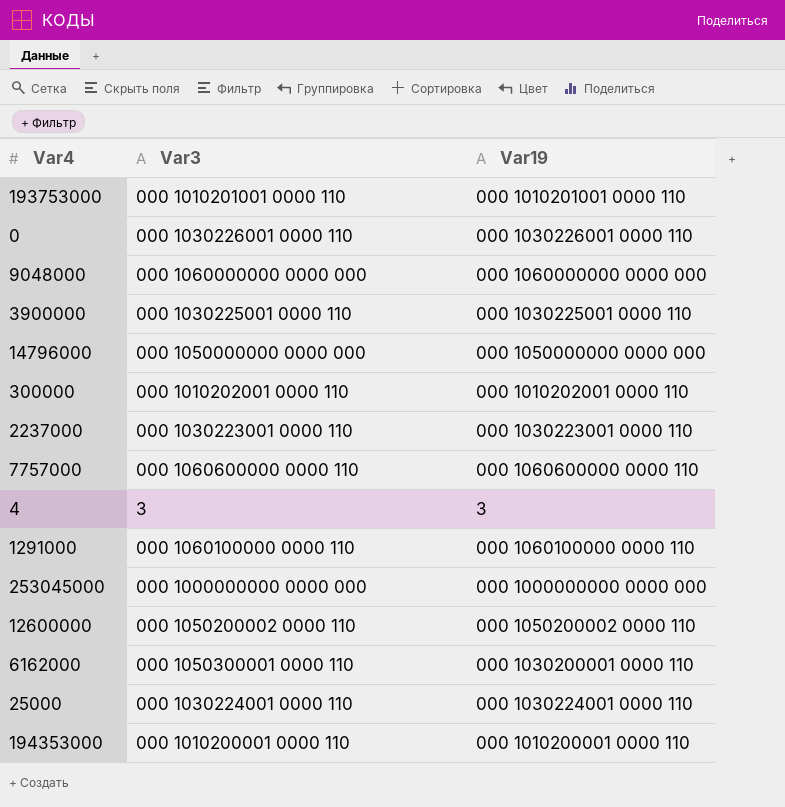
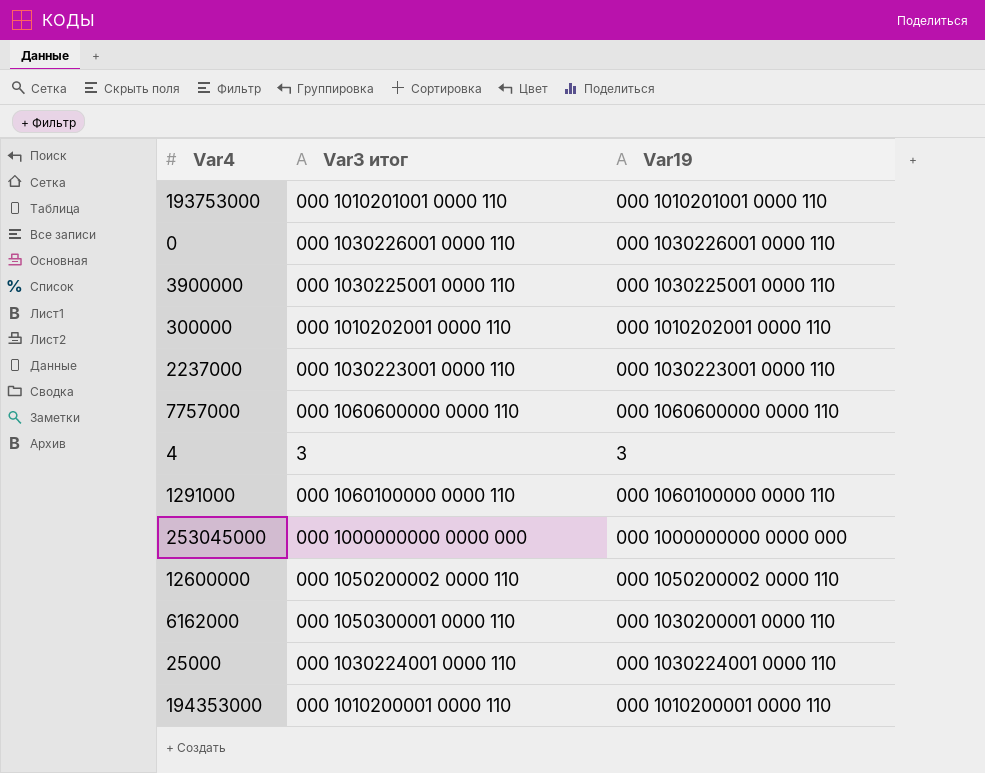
column name: Var3 -> Var3 итог
row 9048000: 000 1060000000 0000 000 | 000 1060000000 0000 000 -> none
row 14796000: 000 1050000000 0000 000 | 000 1050000000 0000 000 -> none

